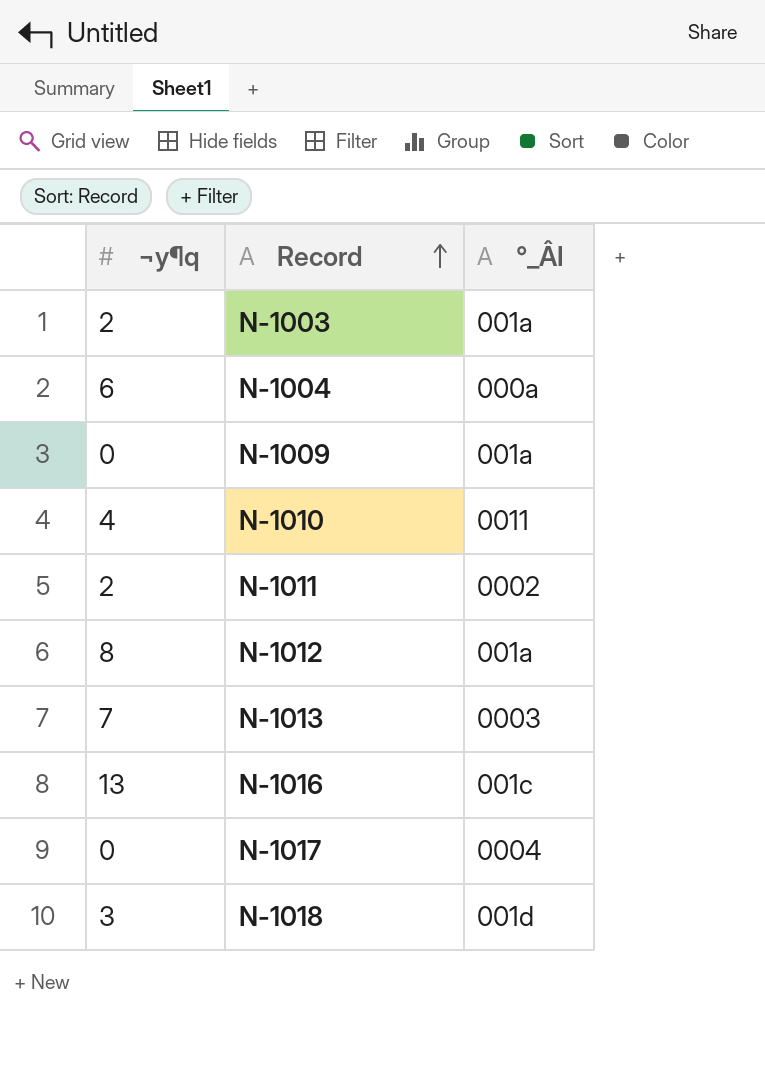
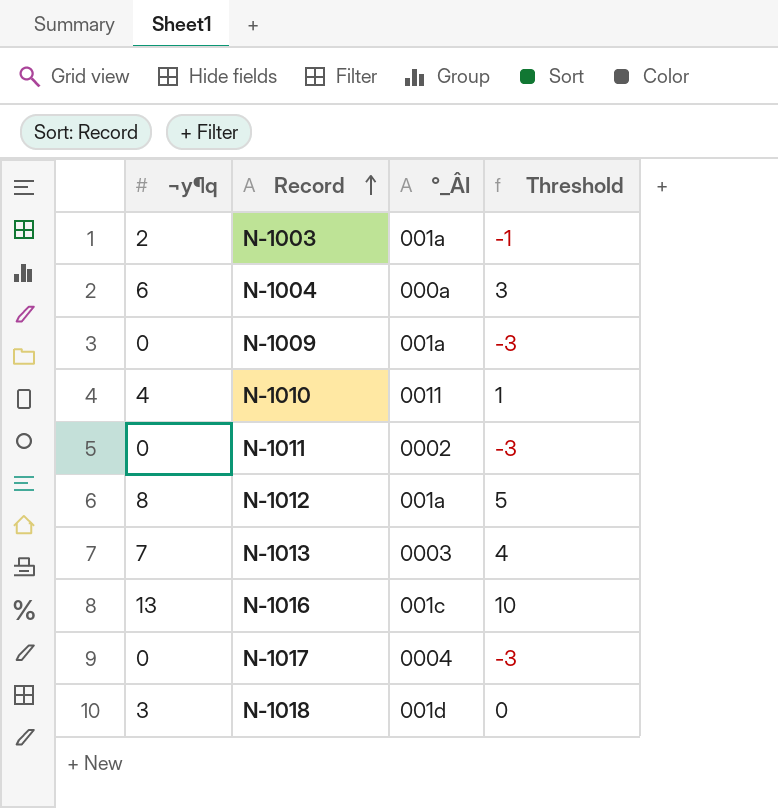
column Threshold | formula: none -> [¬y¶q] - 3
N-1011 | ¬y¶q: 2 -> 0

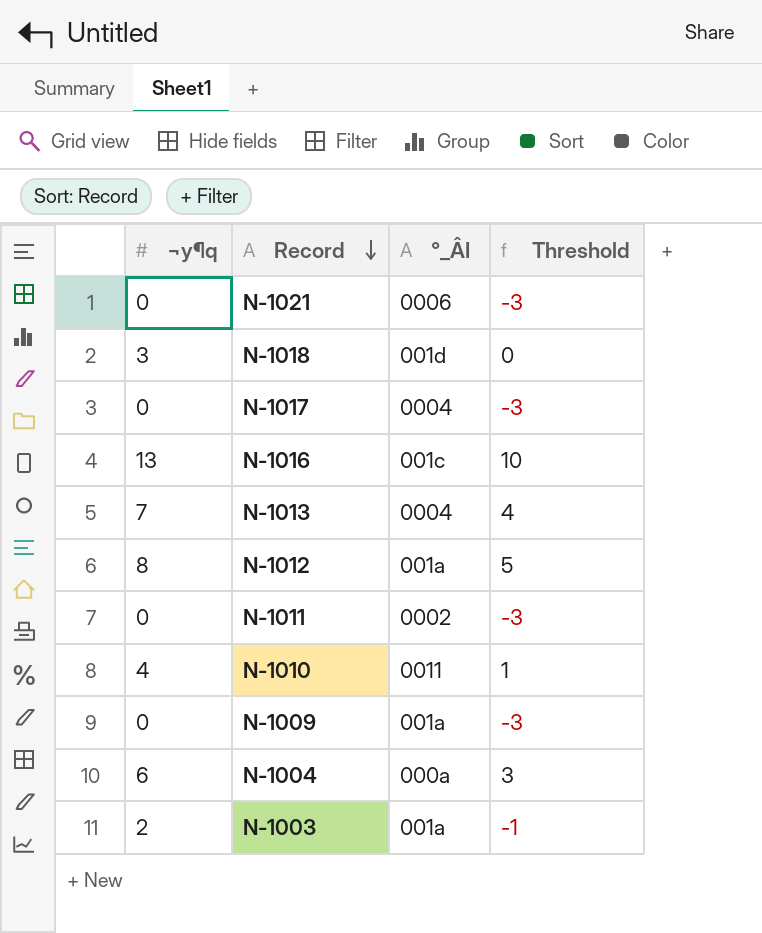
row order: Record ascending -> Record descending
row N-1021: none -> 0 | 0006 | -3
N-1013 | °_ÂI: 0003 -> 0004

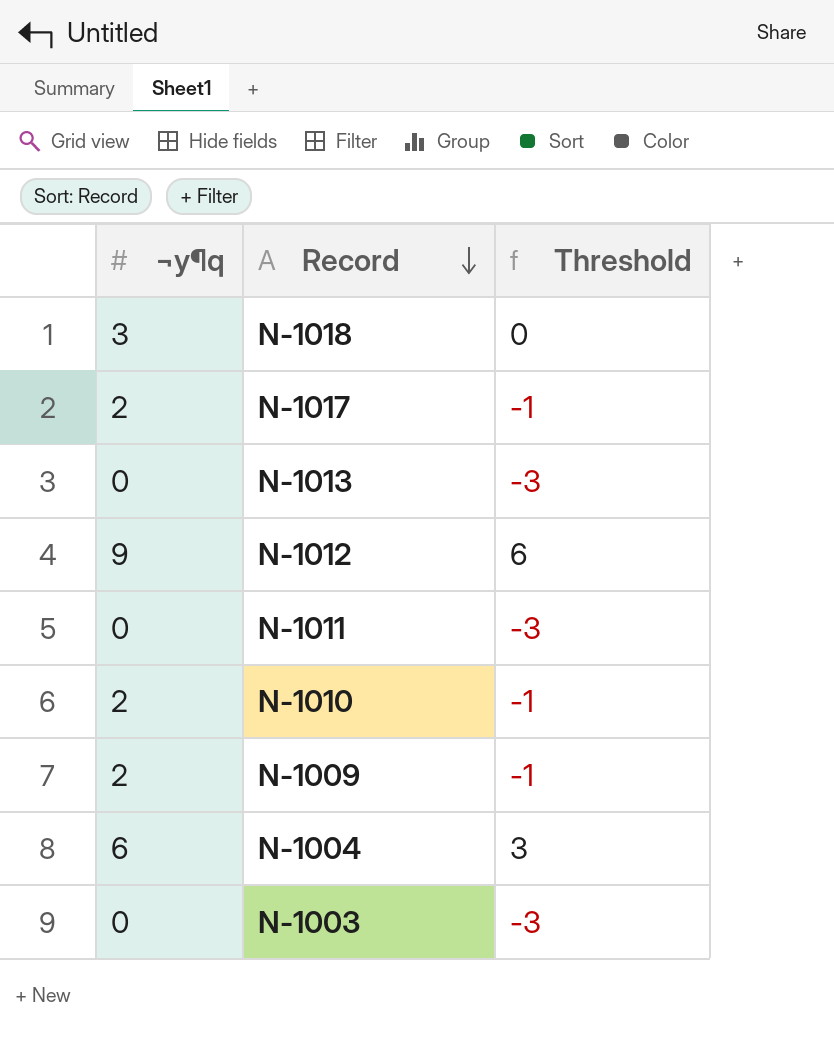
column °_ÂI | position: 3 -> none
row N-1021: 0 | 0006 | -3 -> none
row N-1016: 13 | 001c | 10 -> none
N-1017 | ¬y¶q: 0 -> 2
N-1017 | Threshold: -3 -> -1
N-1013 | ¬y¶q: 7 -> 0
N-1013 | Threshold: 4 -> -3
N-1012 | ¬y¶q: 8 -> 9
N-1012 | Threshold: 5 -> 6
N-1010 | ¬y¶q: 4 -> 2
N-1010 | Threshold: 1 -> -1
N-1009 | ¬y¶q: 0 -> 2
N-1009 | Threshold: -3 -> -1
N-1003 | ¬y¶q: 2 -> 0
N-1003 | Threshold: -1 -> -3

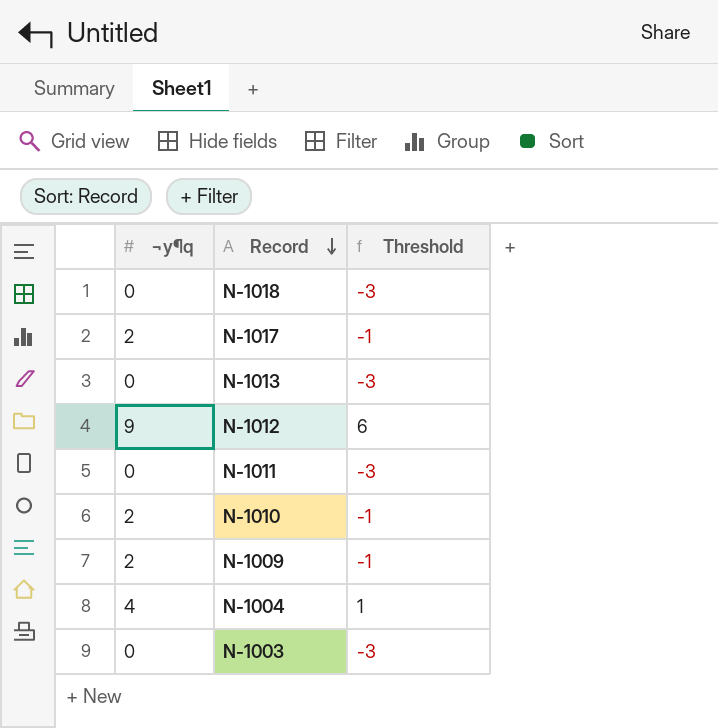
N-1018 | ¬y¶q: 3 -> 0
N-1018 | Threshold: 0 -> -3
N-1004 | ¬y¶q: 6 -> 4
N-1004 | Threshold: 3 -> 1

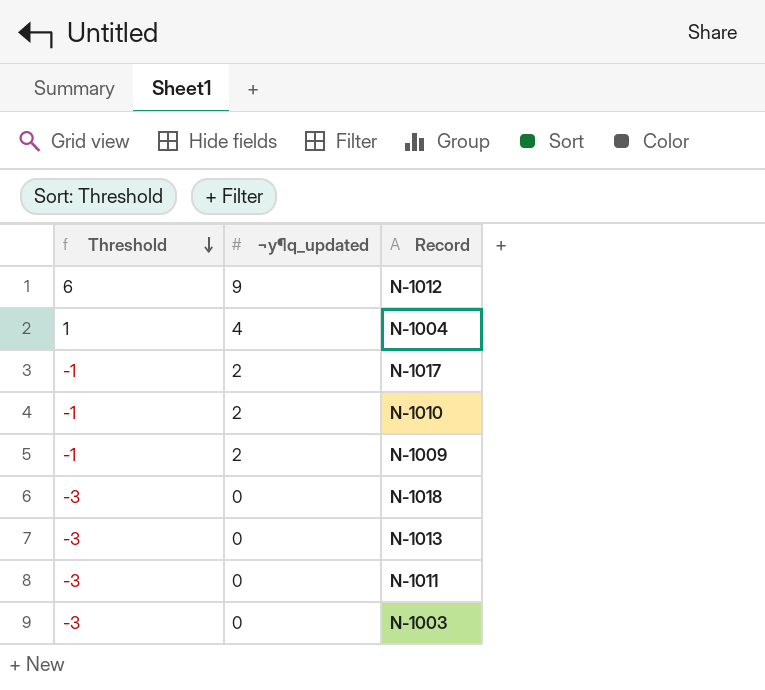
row order: Record descending -> Threshold descending
column Threshold | position: 3 -> 1
column name: ¬y¶q -> ¬y¶q_updated

